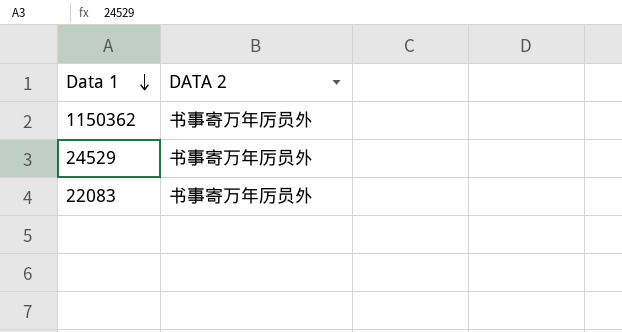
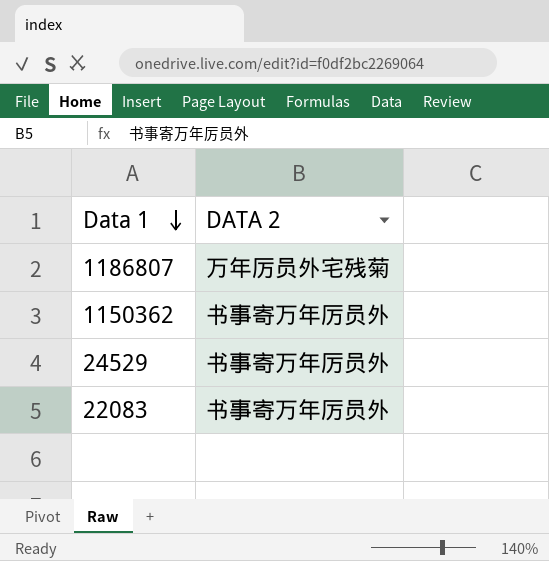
row 1186807: none -> 万年厉员外宅残菊

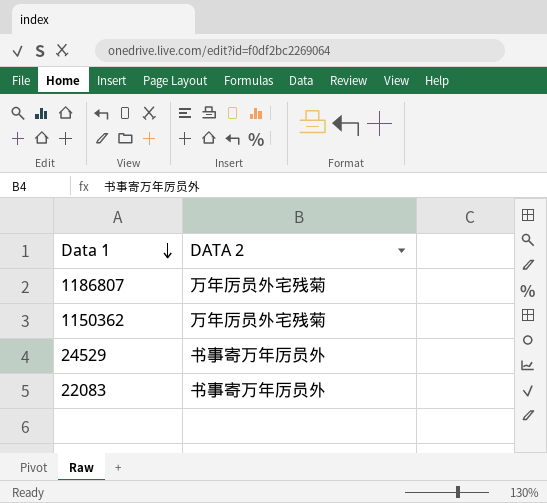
1150362 | DATA 2: 书事寄万年厉员外 -> 万年厉员外宅残菊

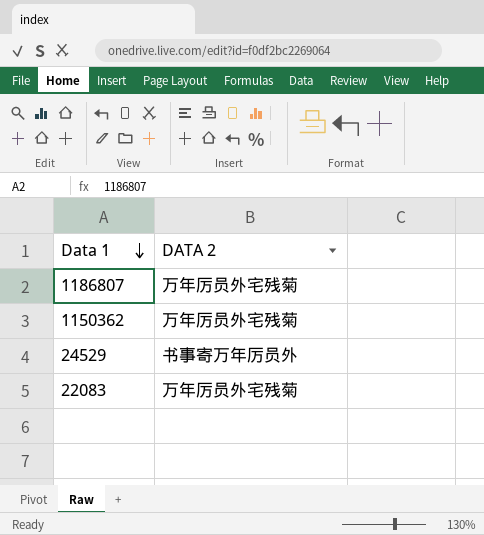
22083 | DATA 2: 书事寄万年厉员外 -> 万年厉员外宅残菊

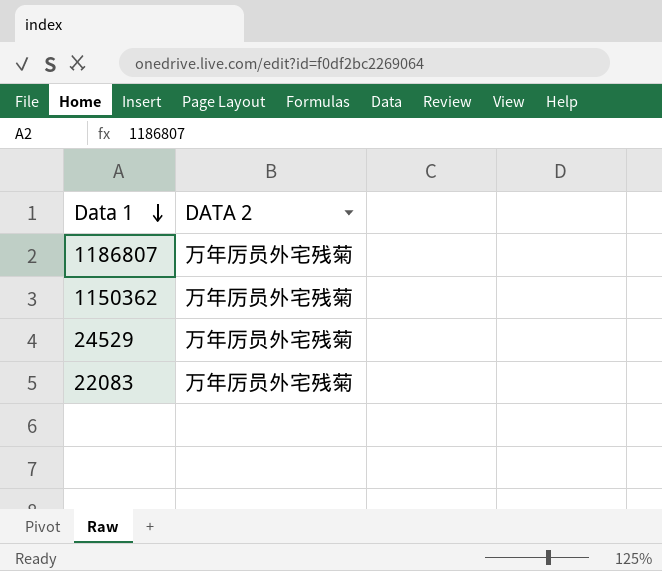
24529 | DATA 2: 书事寄万年厉员外 -> 万年厉员外宅残菊

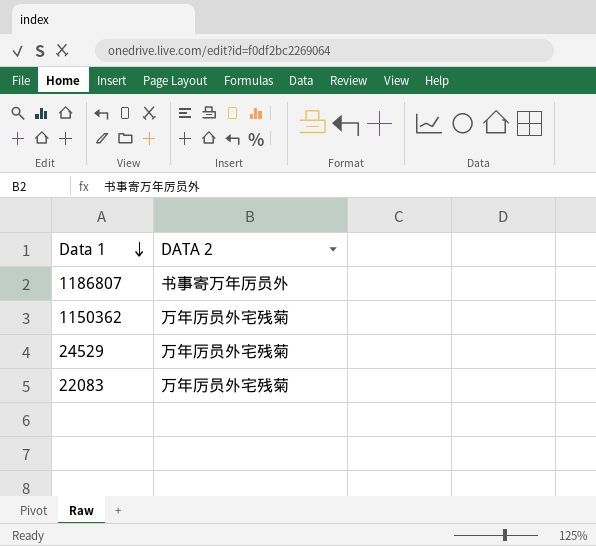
1186807 | DATA 2: 万年厉员外宅残菊 -> 书事寄万年厉员外

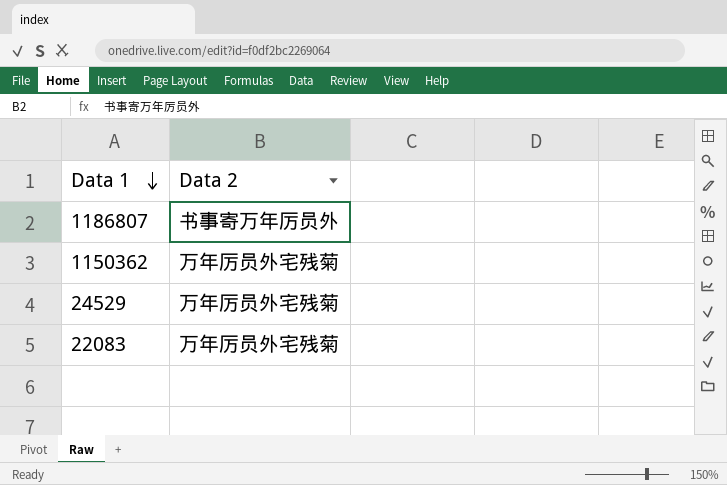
column name: DATA 2 -> Data 2

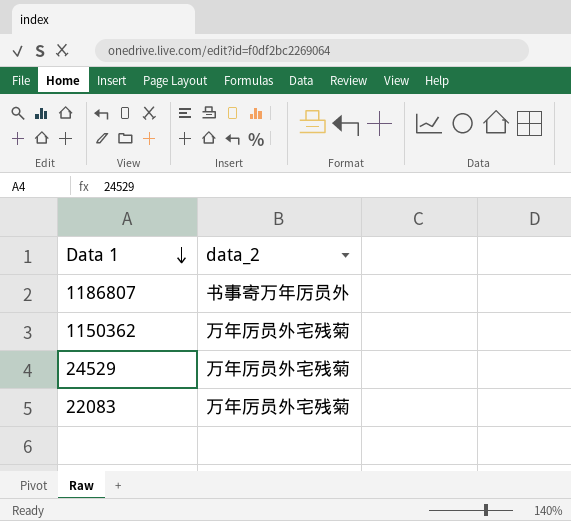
column name: Data 2 -> data_2

